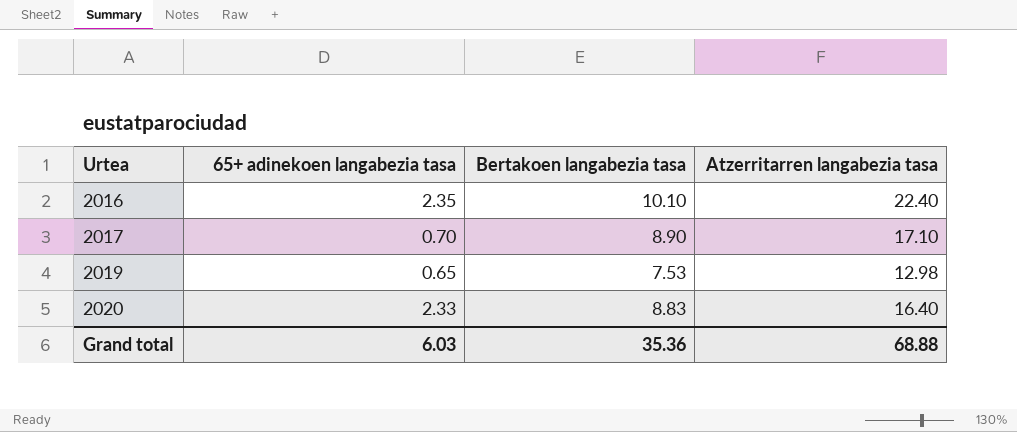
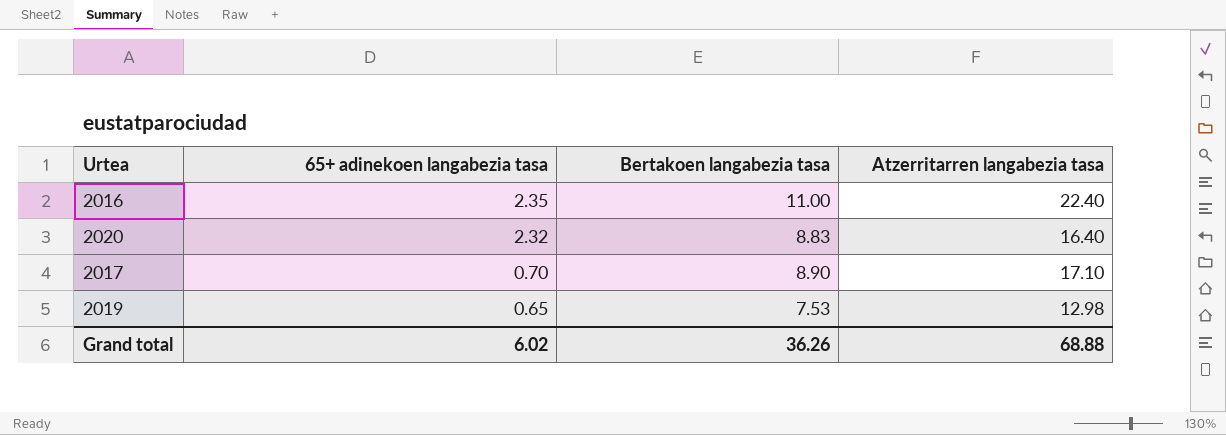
row order: Urtea ascending -> 65+ adinekoen langabezia tasa descending
2016 | Bertakoen langabezia tasa: 10.10 -> 11.00
2020 | 65+ adinekoen langabezia tasa: 2.33 -> 2.32
Grand total | 65+ adinekoen langabezia tasa: 6.03 -> 6.02
Grand total | Bertakoen langabezia tasa: 35.36 -> 36.26

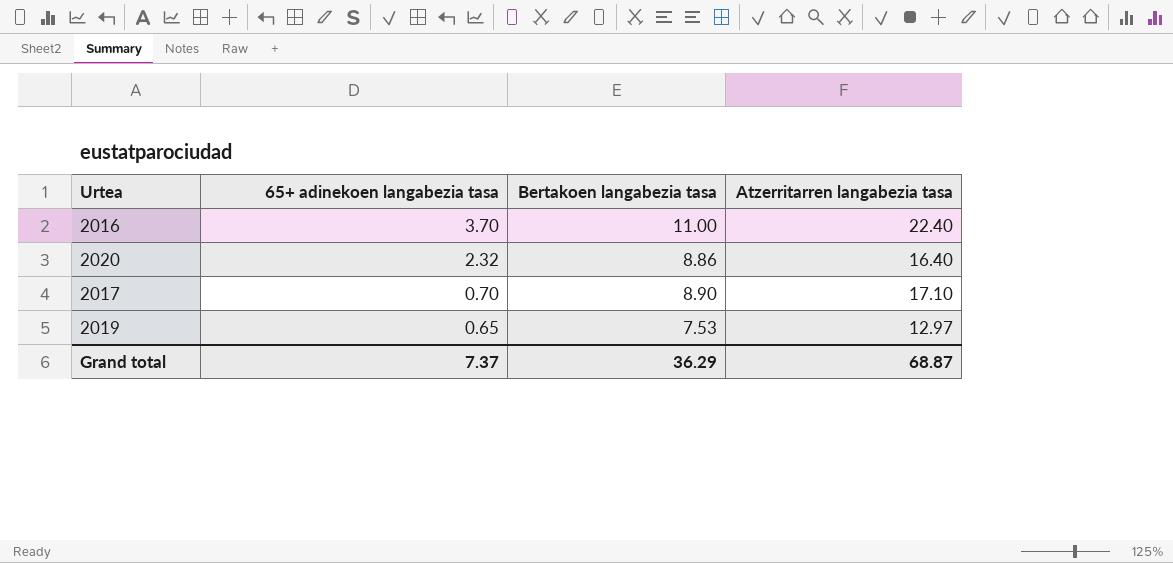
2016 | 65+ adinekoen langabezia tasa: 2.35 -> 3.70
2020 | Bertakoen langabezia tasa: 8.83 -> 8.86
2019 | Atzerritarren langabezia tasa: 12.98 -> 12.97
Grand total | 65+ adinekoen langabezia tasa: 6.02 -> 7.37
Grand total | Bertakoen langabezia tasa: 36.26 -> 36.29
Grand total | Atzerritarren langabezia tasa: 68.88 -> 68.87

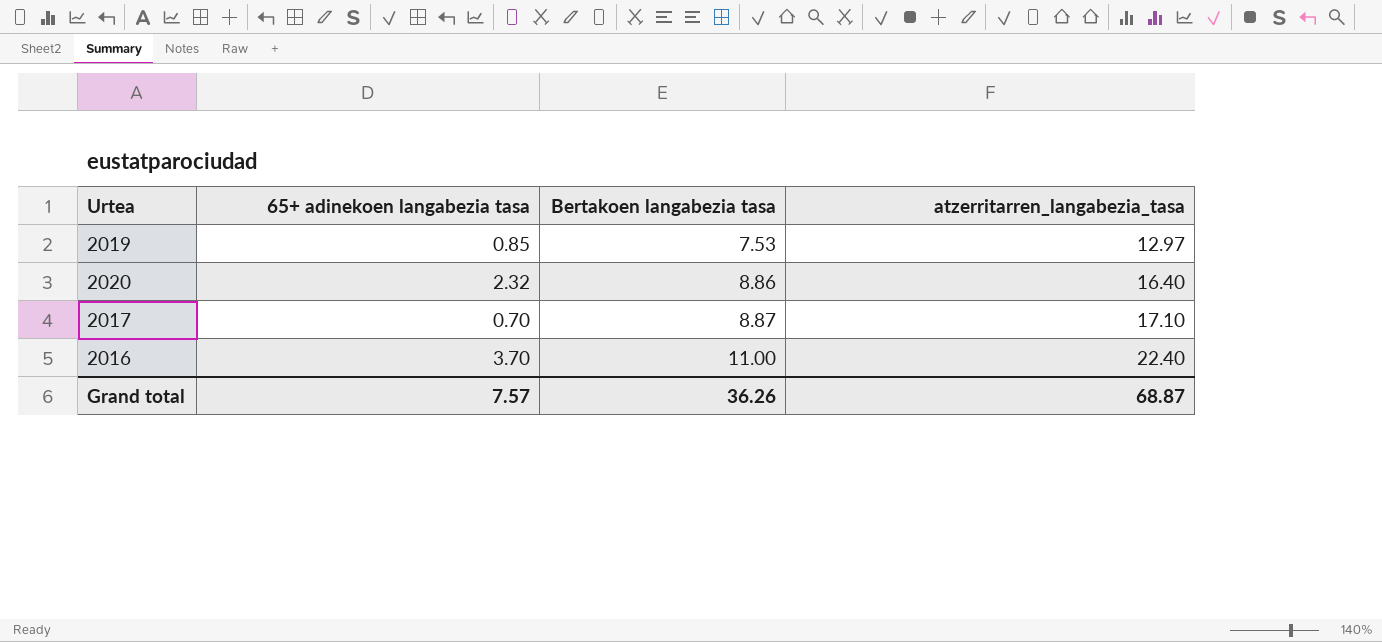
row order: 65+ adinekoen langabezia tasa descending -> Bertakoen langabezia tasa ascending
column name: Atzerritarren langabezia tasa -> atzerritarren_langabezia_tasa
2019 | 65+ adinekoen langabezia tasa: 0.65 -> 0.85
2017 | Bertakoen langabezia tasa: 8.90 -> 8.87
Grand total | 65+ adinekoen langabezia tasa: 7.37 -> 7.57
Grand total | Bertakoen langabezia tasa: 36.29 -> 36.26

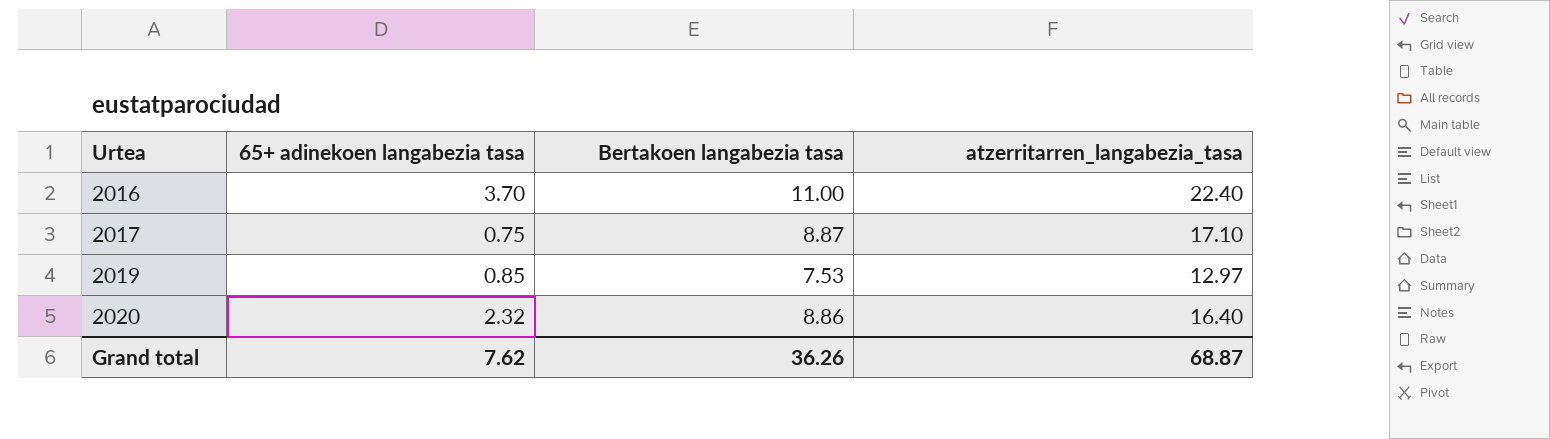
row order: Bertakoen langabezia tasa ascending -> Urtea ascending
2017 | 65+ adinekoen langabezia tasa: 0.70 -> 0.75
Grand total | 65+ adinekoen langabezia tasa: 7.57 -> 7.62

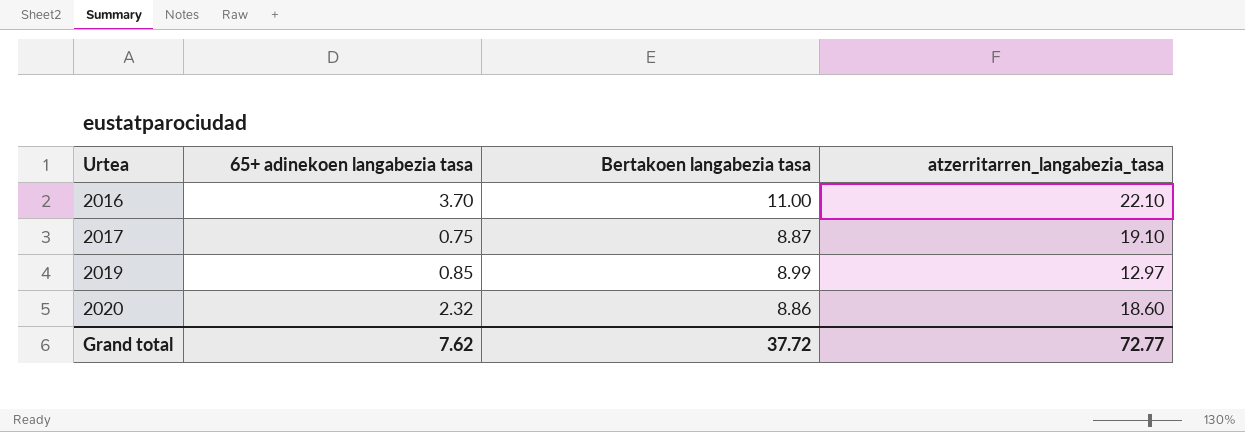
2016 | atzerritarren_langabezia_tasa: 22.40 -> 22.10
2017 | atzerritarren_langabezia_tasa: 17.10 -> 19.10
2019 | Bertakoen langabezia tasa: 7.53 -> 8.99
2020 | atzerritarren_langabezia_tasa: 16.40 -> 18.60
Grand total | Bertakoen langabezia tasa: 36.26 -> 37.72
Grand total | atzerritarren_langabezia_tasa: 68.87 -> 72.77

